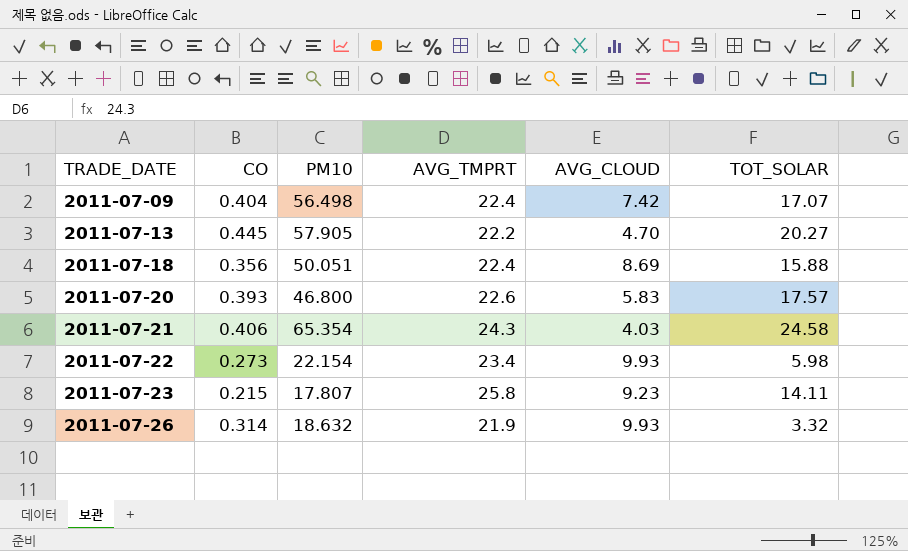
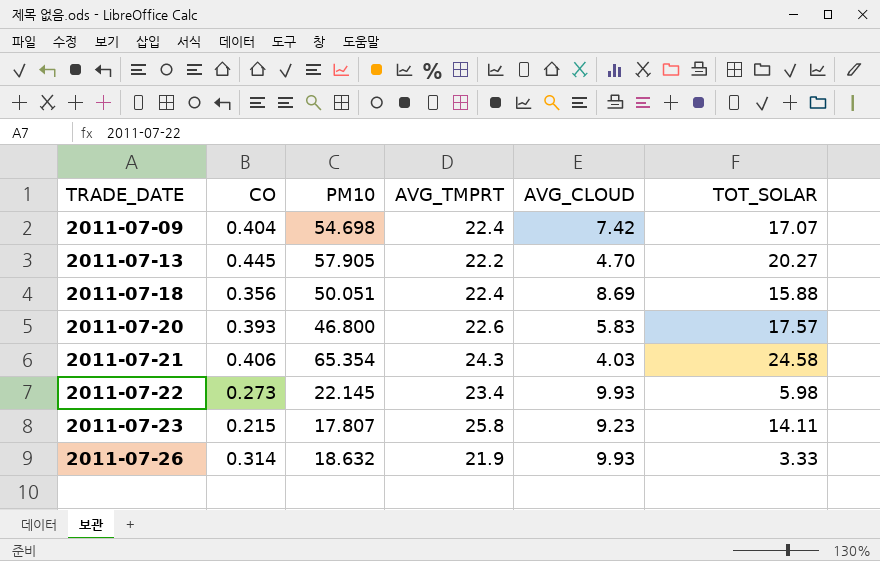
2011-07-09 | PM10: 56.498 -> 54.698
2011-07-22 | PM10: 22.154 -> 22.145
2011-07-26 | TOT_SOLAR: 3.32 -> 3.33

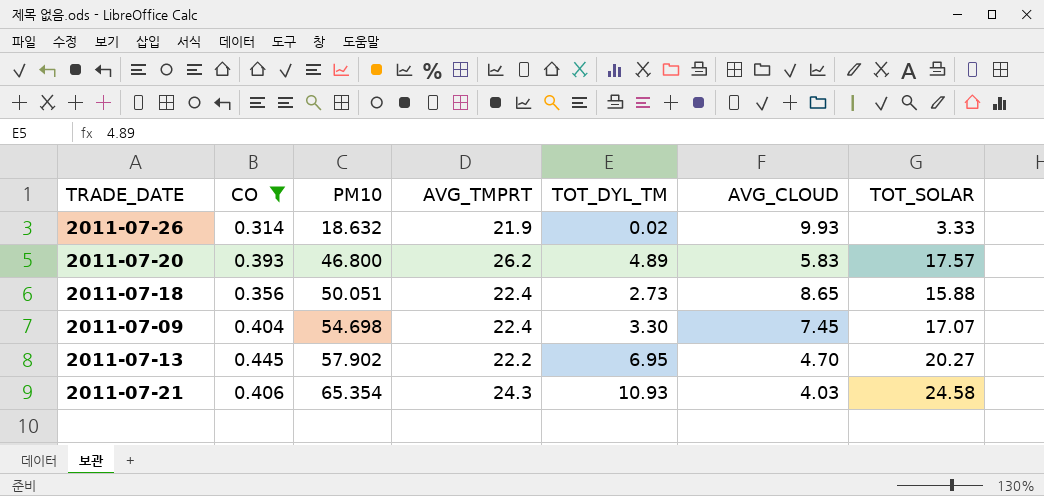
filter: none -> CO >= 0.314
row order: TRADE_DATE ascending -> PM10 ascending
column TOT_DYL_TM | position: none -> 5
2011-07-20 | AVG_TMPRT: 22.6 -> 26.2
2011-07-18 | AVG_CLOUD: 8.69 -> 8.65
2011-07-09 | AVG_CLOUD: 7.42 -> 7.45
2011-07-13 | PM10: 57.905 -> 57.902

